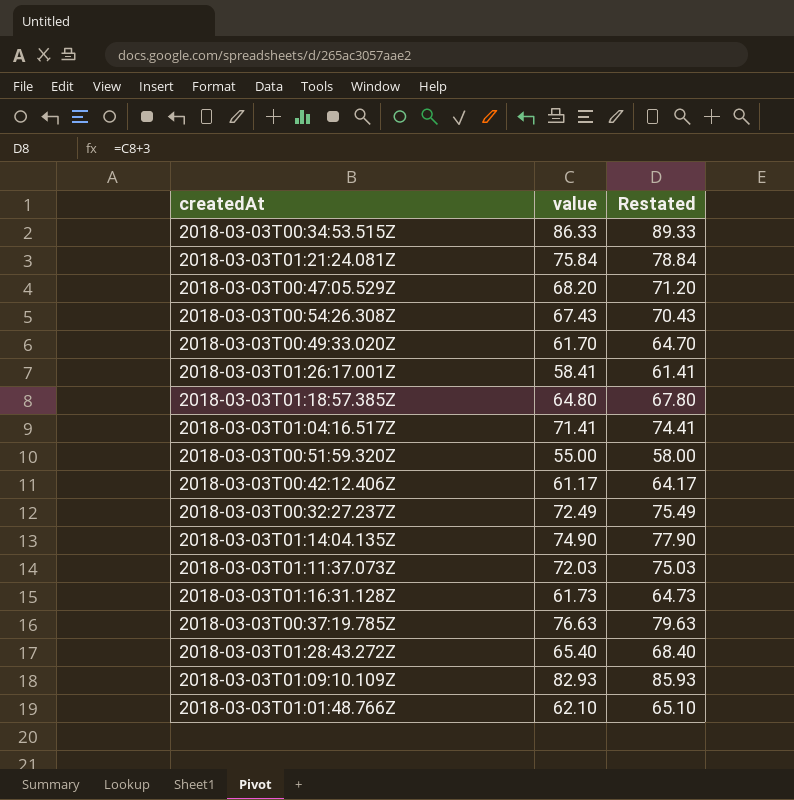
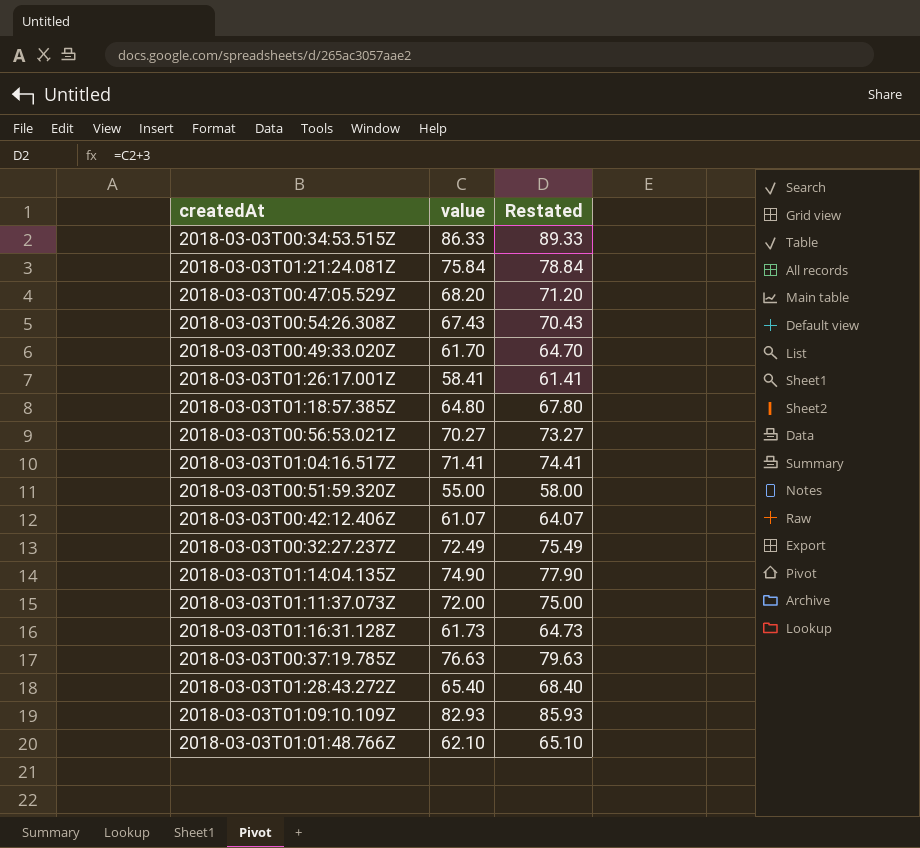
row 2018-03-03T00:56:53.021Z: none -> 70.27 | 73.27
2018-03-03T00:42:12.406Z | value: 61.17 -> 61.07
2018-03-03T00:42:12.406Z | Restated: 64.17 -> 64.07
2018-03-03T01:11:37.073Z | value: 72.03 -> 72.00
2018-03-03T01:11:37.073Z | Restated: 75.03 -> 75.00

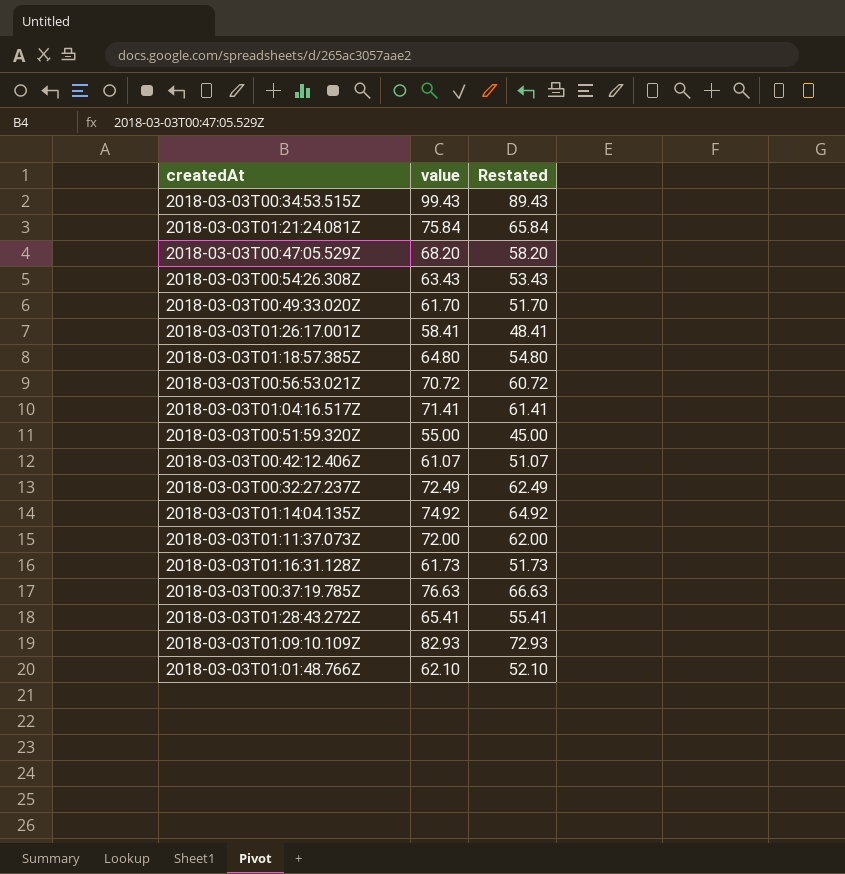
column Restated | formula: [value] + 3 -> [value] - 10
2018-03-03T00:34:53.515Z | value: 86.33 -> 99.43
2018-03-03T00:54:26.308Z | value: 67.43 -> 63.43
2018-03-03T00:56:53.021Z | value: 70.27 -> 70.72
2018-03-03T01:14:04.135Z | value: 74.90 -> 74.92
2018-03-03T01:28:43.272Z | value: 65.40 -> 65.41

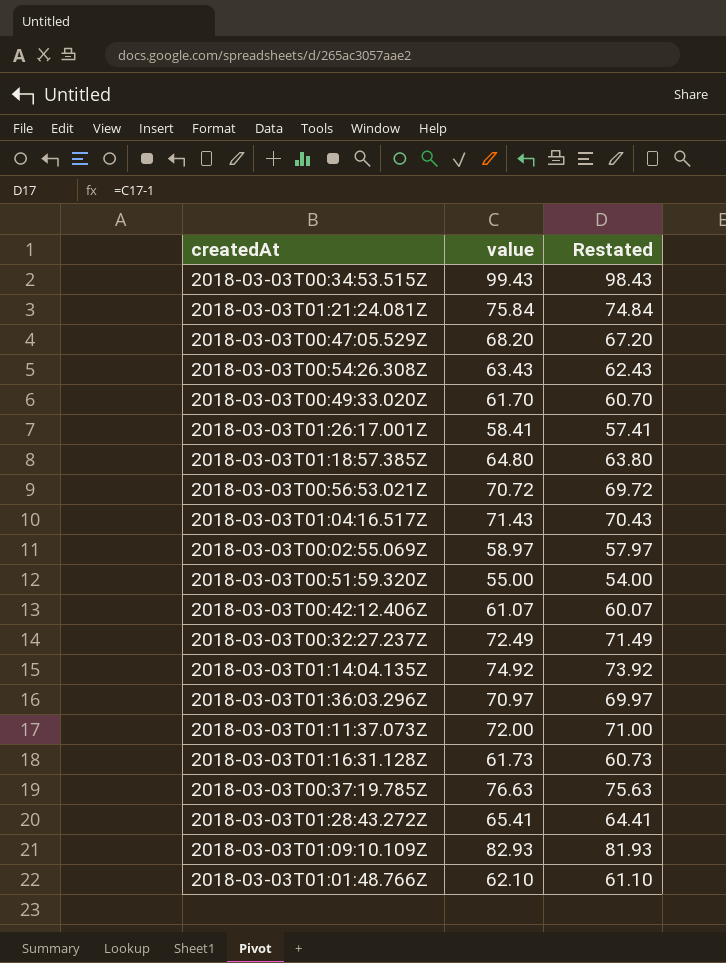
column Restated | formula: [value] - 10 -> [value] - 1
2018-03-03T01:04:16.517Z | value: 71.41 -> 71.43
row 2018-03-03T00:02:55.069Z: none -> 58.97 | 57.97
row 2018-03-03T01:36:03.296Z: none -> 70.97 | 69.97

